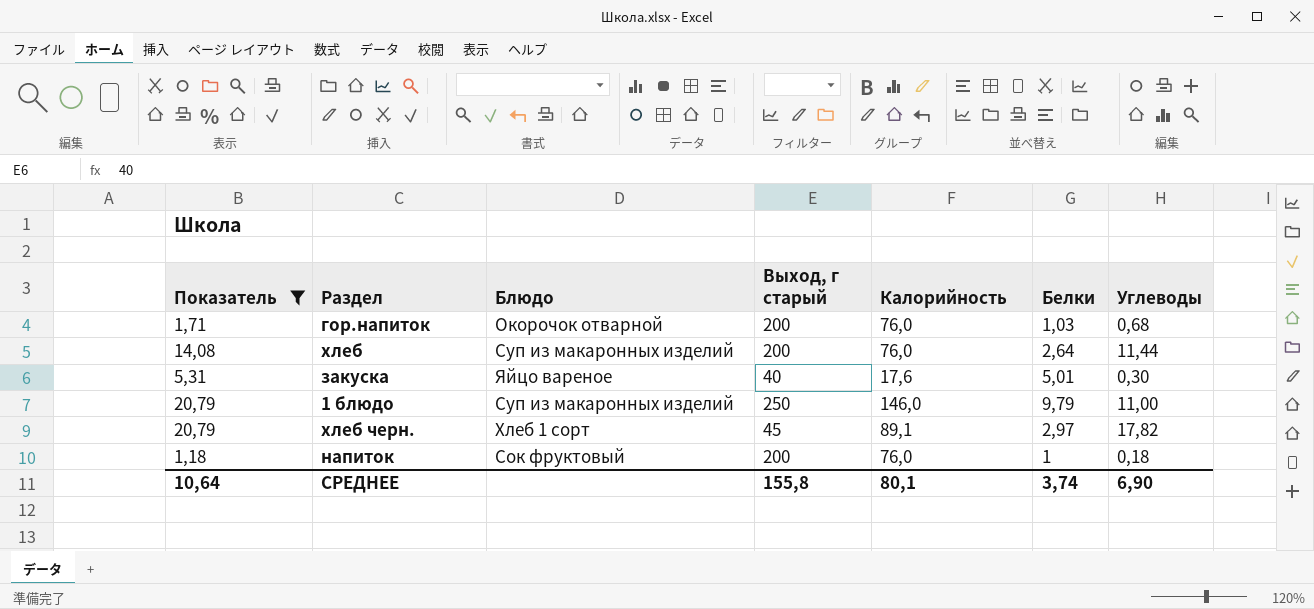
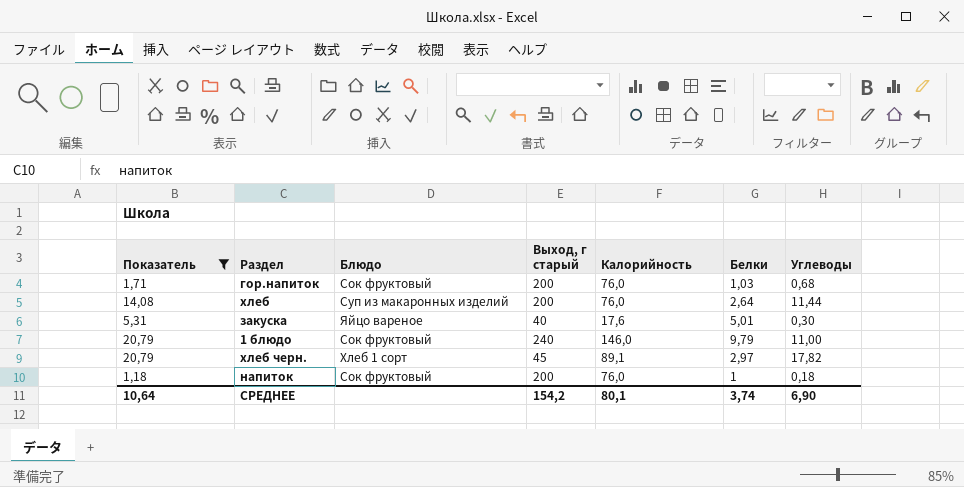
гор.напиток | Блюдо: Окорочок отварной -> Сок фруктовый
1 блюдо | Блюдо: Суп из макаронных изделий -> Сок фруктовый
1 блюдо | Выход, г старый: 250 -> 240
СРЕДНЕЕ | Выход, г старый: 155,8 -> 154,2

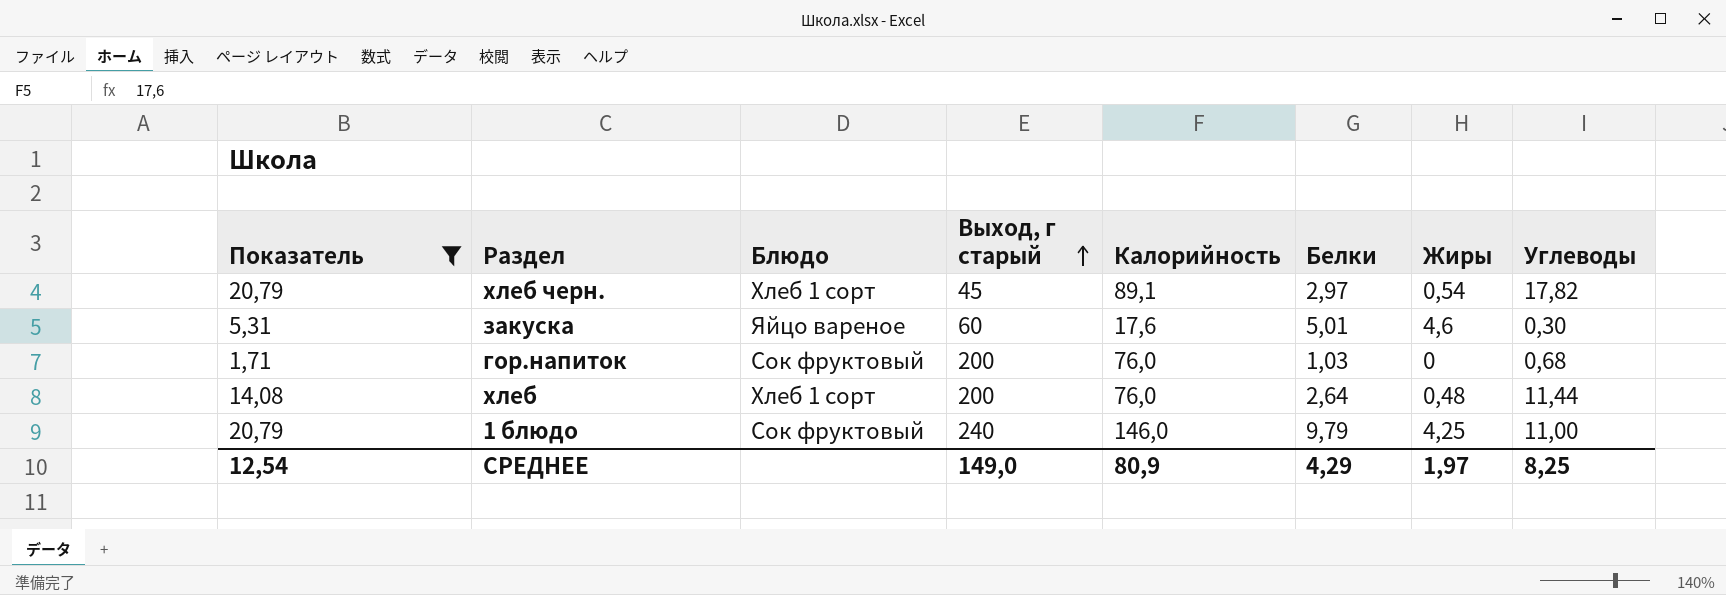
row order: none -> Выход, г старый ascending
column Жиры | position: none -> 7
row напиток: 1,18 | Сок фруктовый | 200 | 76,0 | 1 | 0,18 -> none
закуска | Выход, г старый: 40 -> 60
хлеб | Блюдо: Суп из макаронных изделий -> Хлеб 1 сорт
СРЕДНЕЕ | Показатель: 10,64 -> 12,54
СРЕДНЕЕ | Выход, г старый: 154,2 -> 149,0
СРЕДНЕЕ | Калорийность: 80,1 -> 80,9
СРЕДНЕЕ | Белки: 3,74 -> 4,29
СРЕДНЕЕ | Углеводы: 6,90 -> 8,25

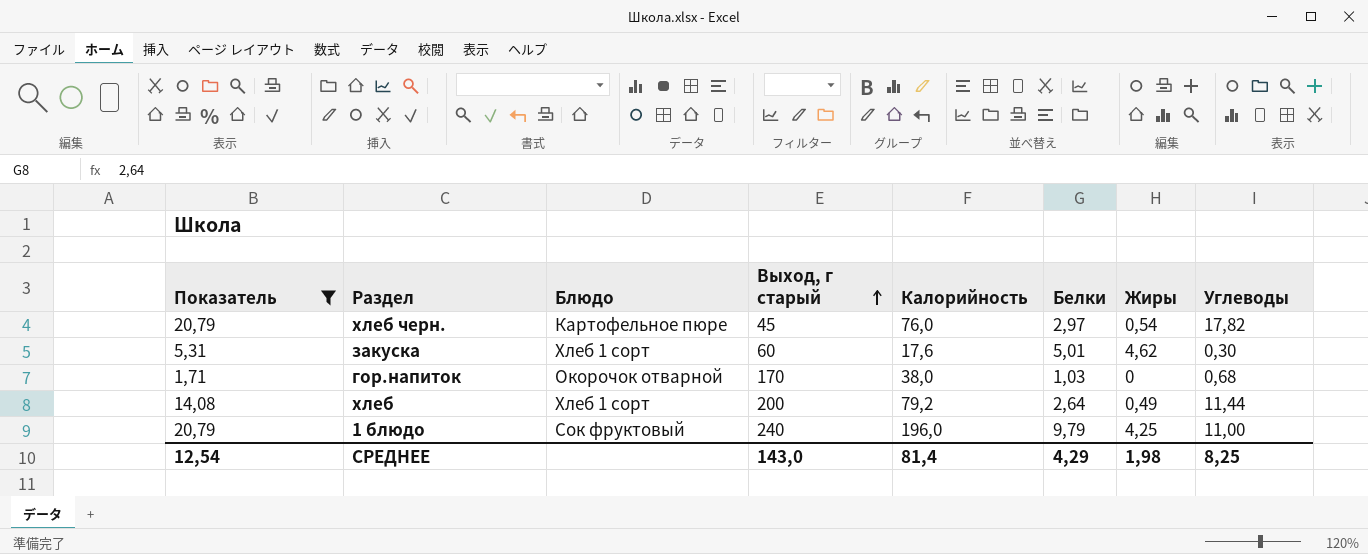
хлеб черн. | Блюдо: Хлеб 1 сорт -> Картофельное пюре
хлеб черн. | Калорийность: 89,1 -> 76,0
закуска | Блюдо: Яйцо вареное -> Хлеб 1 сорт
закуска | Жиры: 4,6 -> 4,62
гор.напиток | Блюдо: Сок фруктовый -> Окорочок отварной
гор.напиток | Выход, г старый: 200 -> 170
гор.напиток | Калорийность: 76,0 -> 38,0
хлеб | Калорийность: 76,0 -> 79,2
хлеб | Жиры: 0,48 -> 0,49
1 блюдо | Калорийность: 146,0 -> 196,0
СРЕДНЕЕ | Выход, г старый: 149,0 -> 143,0
СРЕДНЕЕ | Калорийность: 80,9 -> 81,4
СРЕДНЕЕ | Жиры: 1,97 -> 1,98

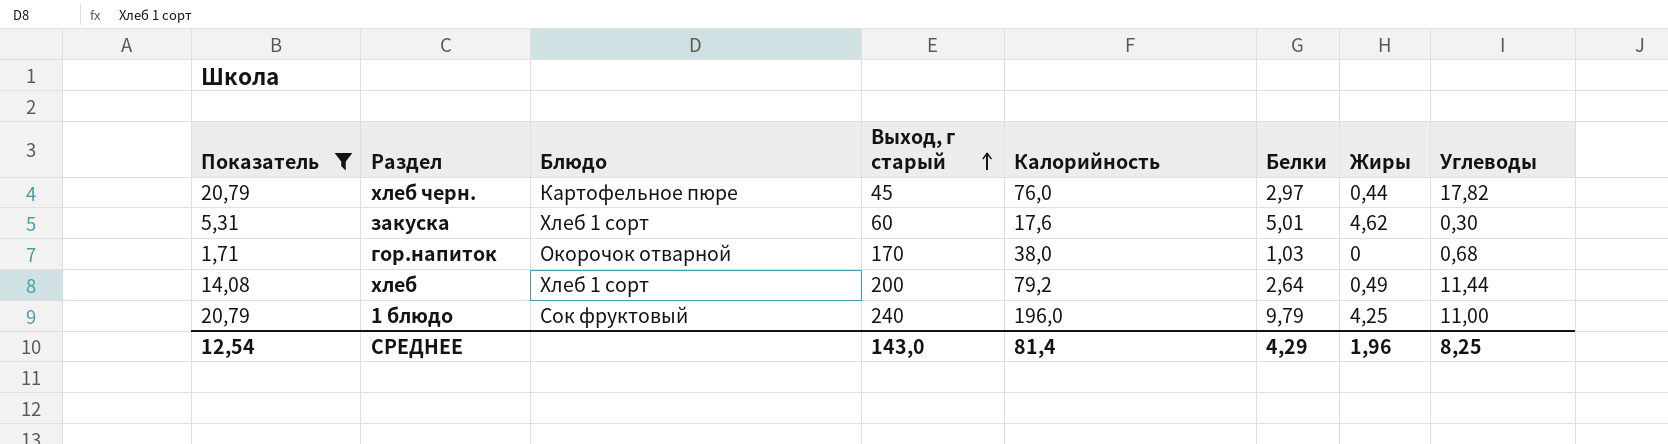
хлеб черн. | Жиры: 0,54 -> 0,44
СРЕДНЕЕ | Жиры: 1,98 -> 1,96

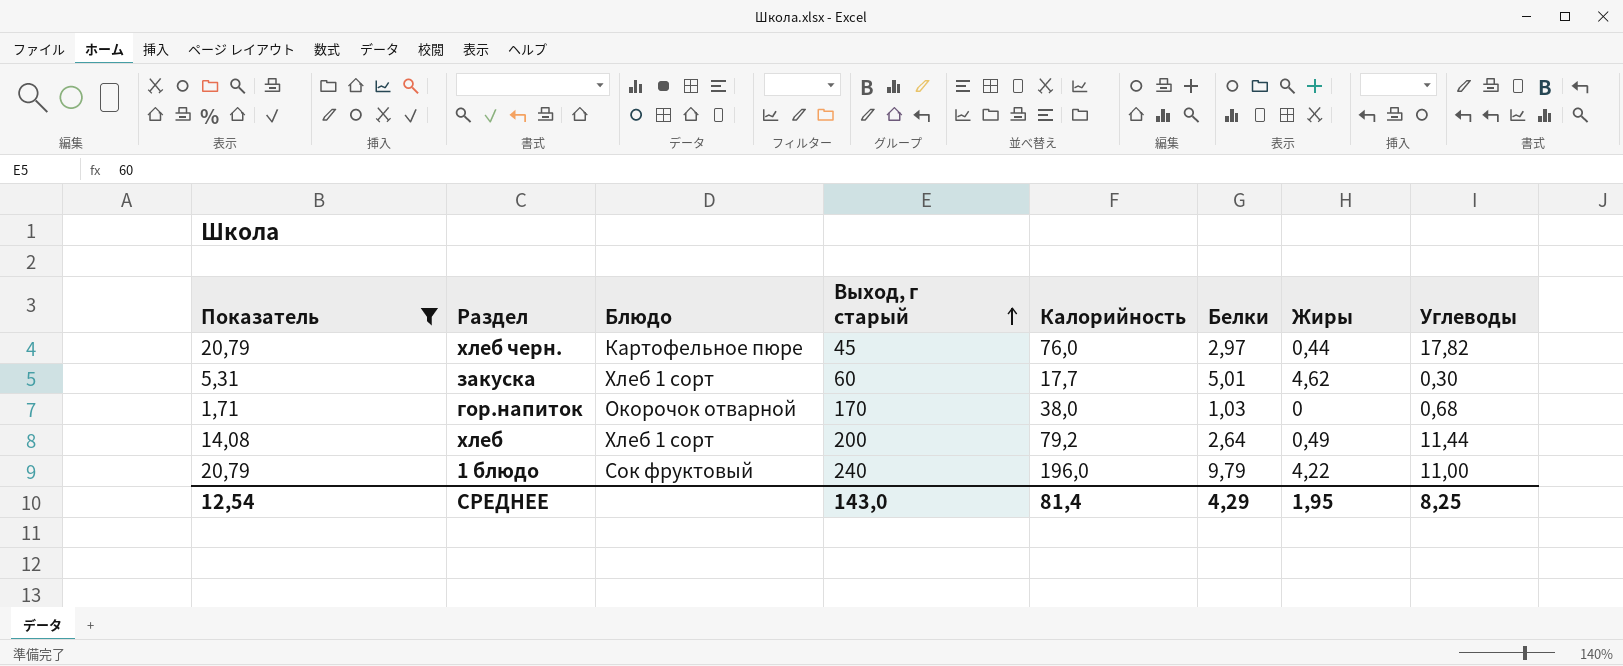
закуска | Калорийность: 17,6 -> 17,7
1 блюдо | Жиры: 4,25 -> 4,22
СРЕДНЕЕ | Жиры: 1,96 -> 1,95

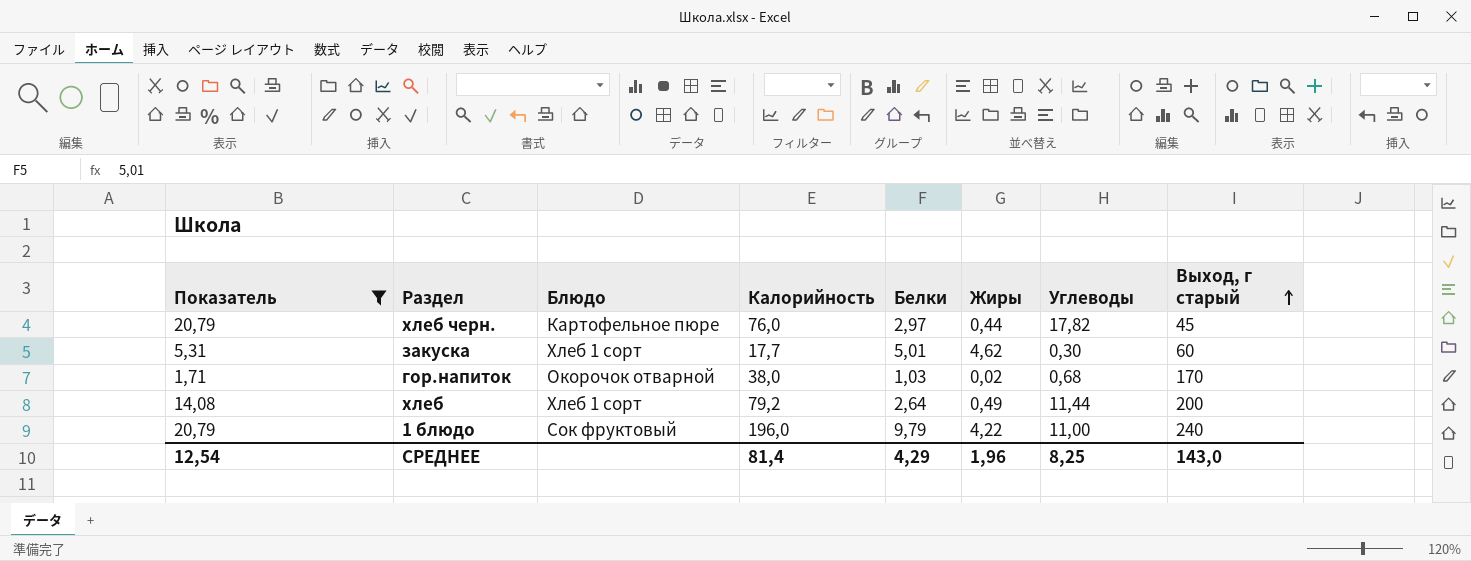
column Выход, г старый | position: 4 -> 8
гор.напиток | Жиры: 0 -> 0,02
СРЕДНЕЕ | Жиры: 1,95 -> 1,96

